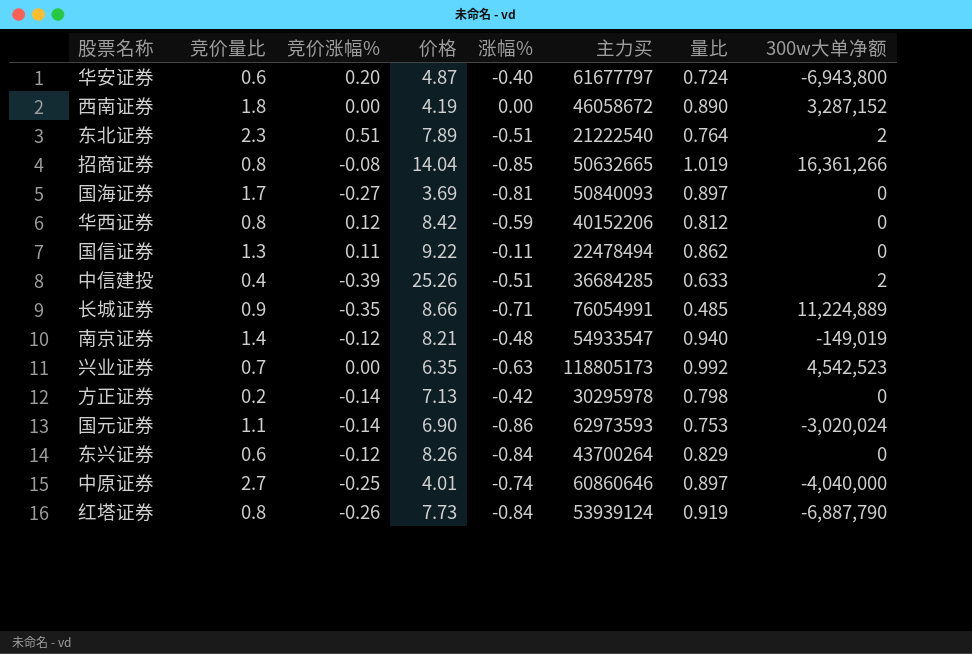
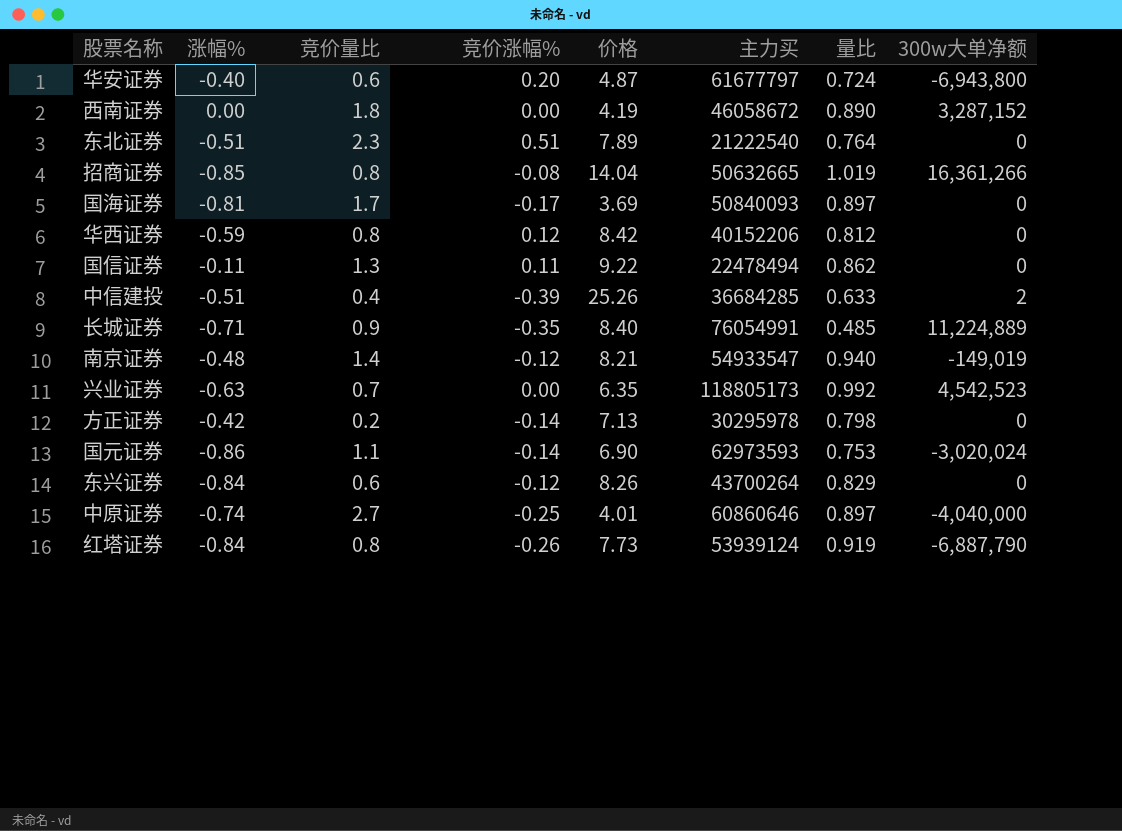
column 涨幅% | position: 5 -> 2
东北证券 | 300w大单净额: 2 -> 0
国海证券 | 竞价涨幅%: -0.27 -> -0.17
长城证券 | 价格: 8.66 -> 8.40

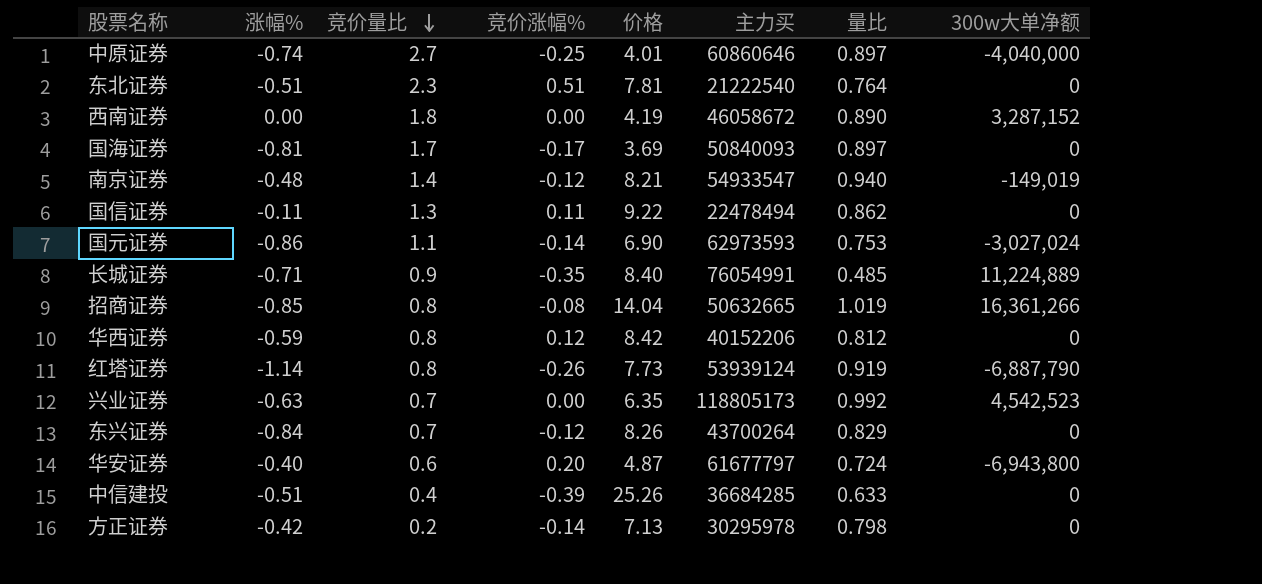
row order: none -> 竞价量比 descending
东北证券 | 价格: 7.89 -> 7.81
国元证券 | 300w大单净额: -3,020,024 -> -3,027,024
红塔证券 | 涨幅%: -0.84 -> -1.14
东兴证券 | 竞价量比: 0.6 -> 0.7
中信建投 | 300w大单净额: 2 -> 0

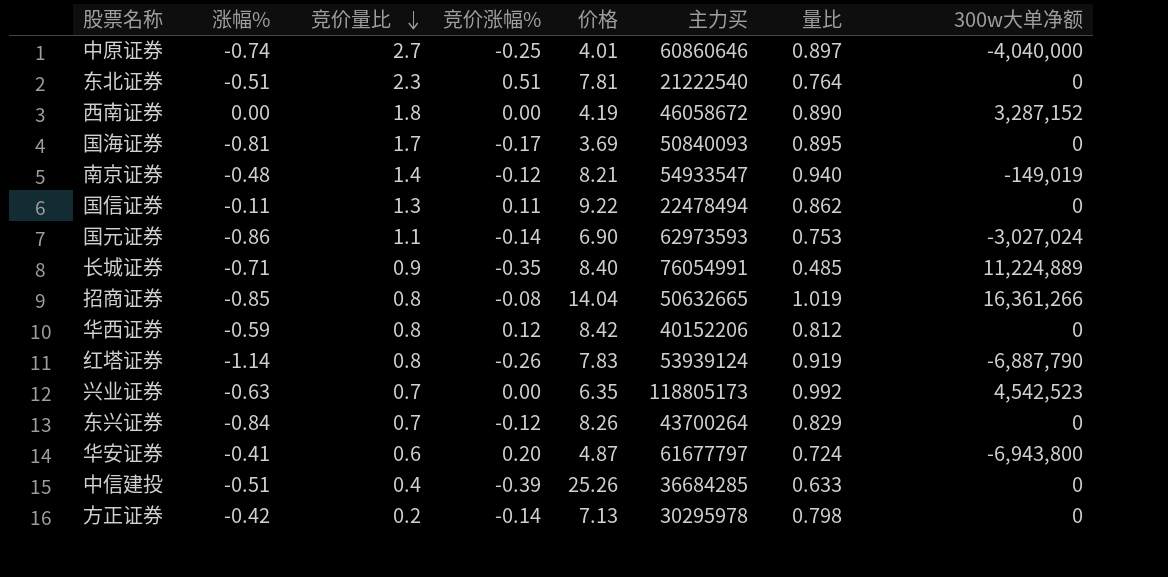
国海证券 | 量比: 0.897 -> 0.895
红塔证券 | 价格: 7.73 -> 7.83
华安证券 | 涨幅%: -0.40 -> -0.41

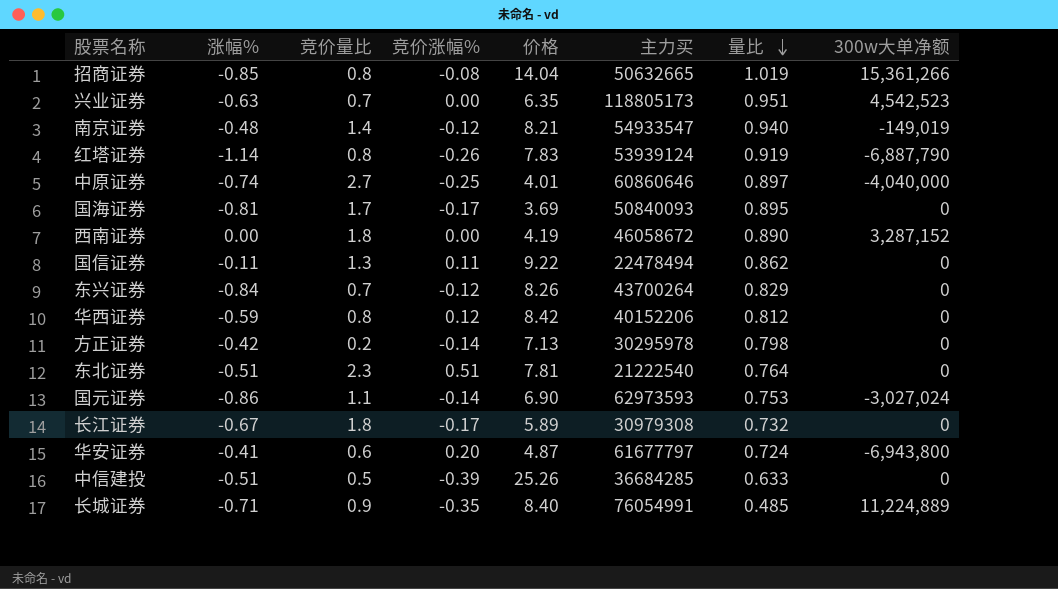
row order: 竞价量比 descending -> 量比 descending
招商证券 | 300w大单净额: 16,361,266 -> 15,361,266
兴业证券 | 量比: 0.992 -> 0.951
row 长江证券: none -> -0.67 | 1.8 | -0.17 | 5.89 | 30979308 | 0.732 | 0
中信建投 | 竞价量比: 0.4 -> 0.5

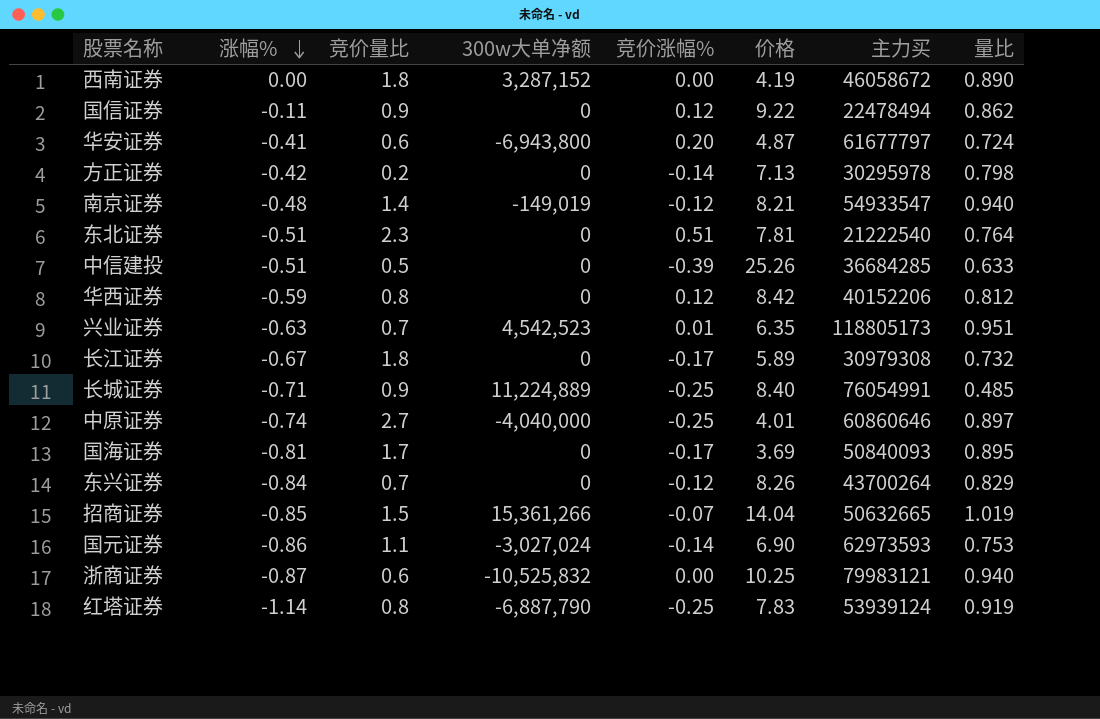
row order: 量比 descending -> 涨幅% descending
column 300w大单净额 | position: 8 -> 4
国信证券 | 竞价量比: 1.3 -> 0.9
国信证券 | 竞价涨幅%: 0.11 -> 0.12
兴业证券 | 竞价涨幅%: 0.00 -> 0.01
长城证券 | 竞价涨幅%: -0.35 -> -0.25
招商证券 | 竞价量比: 0.8 -> 1.5
招商证券 | 竞价涨幅%: -0.08 -> -0.07
row 浙商证券: none -> -0.87 | 0.6 | -10,525,832 | 0.00 | 10.25 | 79983121 | 0.940
红塔证券 | 竞价涨幅%: -0.26 -> -0.25

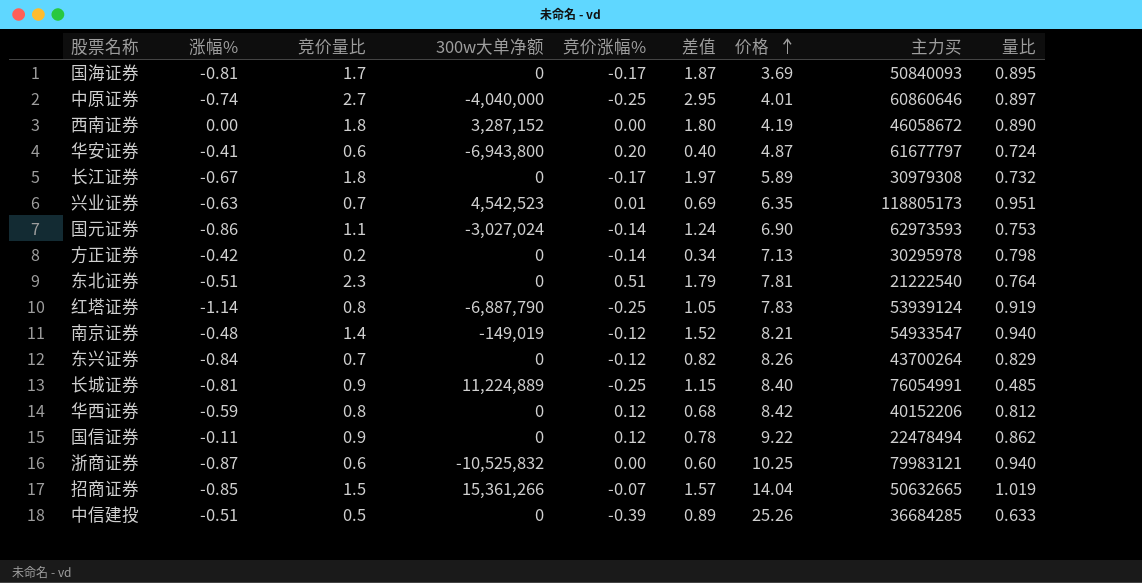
row order: 涨幅% descending -> 价格 ascending
column 差值 | formula: none -> [竞价量比] - [竞价涨幅%]
长城证券 | 涨幅%: -0.71 -> -0.81

